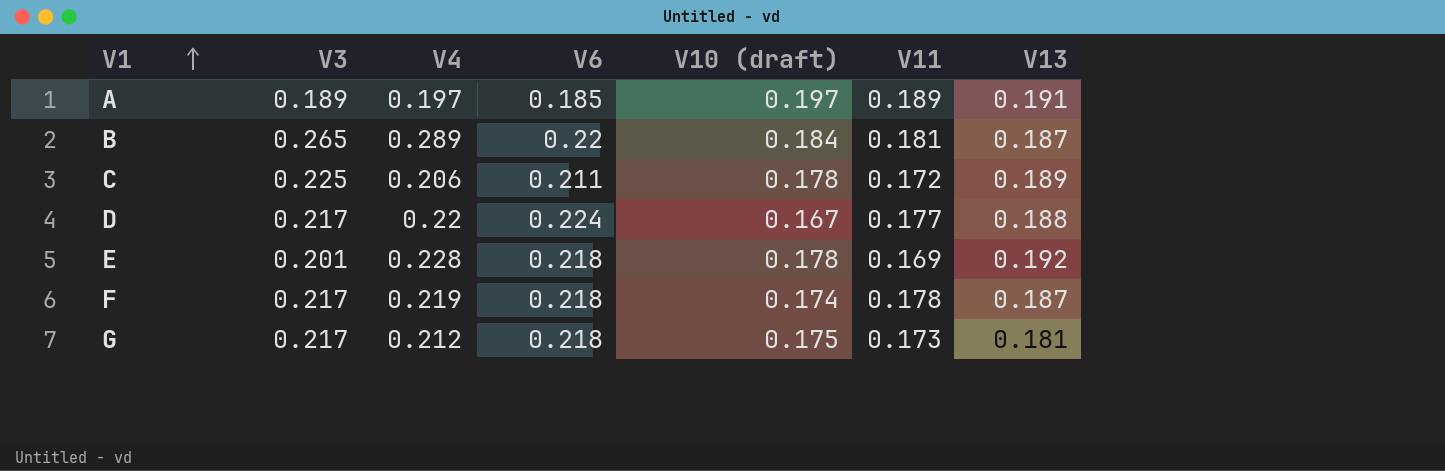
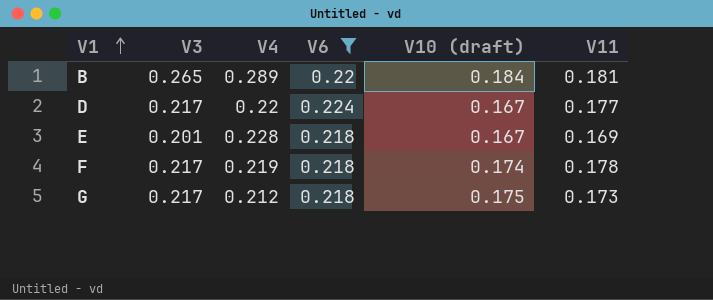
filter: none -> V6 >= 0.218
column V13 | position: 7 -> none
E | V10 (draft): 0.178 -> 0.167

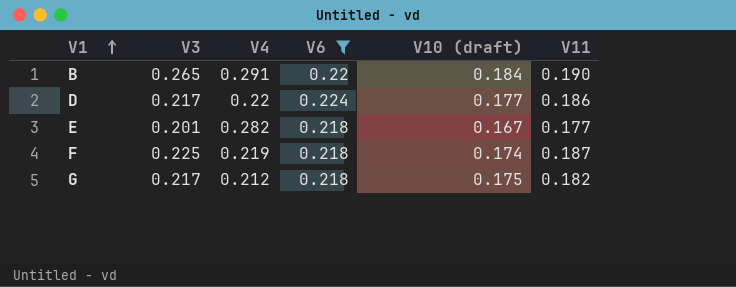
B | V4: 0.289 -> 0.291
B | V11: 0.181 -> 0.190
D | V10 (draft): 0.167 -> 0.177
D | V11: 0.177 -> 0.186
E | V4: 0.228 -> 0.282
E | V11: 0.169 -> 0.177
F | V3: 0.217 -> 0.225
F | V11: 0.178 -> 0.187
G | V11: 0.173 -> 0.182

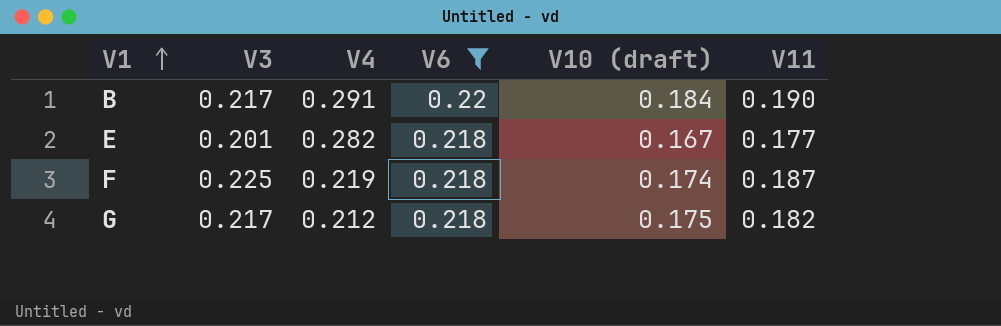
row D: 0.217 | 0.22 | 0.224 | 0.177 | 0.186 -> none
B | V3: 0.265 -> 0.217

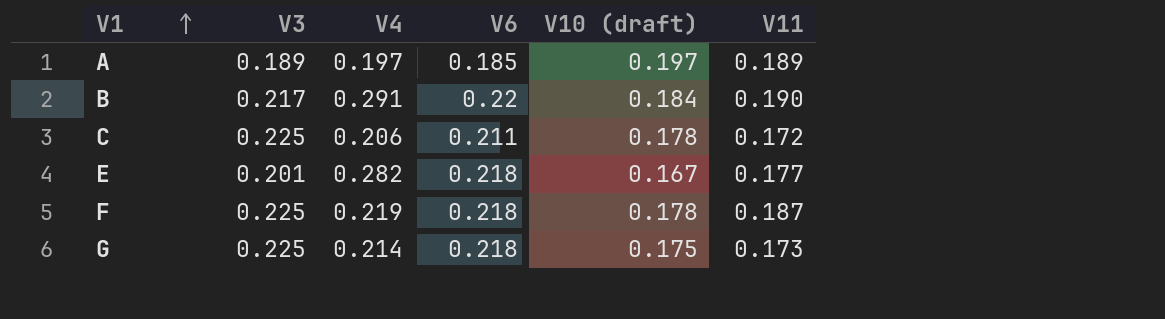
filter: V6 >= 0.218 -> none
F | V10 (draft): 0.174 -> 0.178
G | V3: 0.217 -> 0.225
G | V4: 0.212 -> 0.214
G | V11: 0.182 -> 0.173

